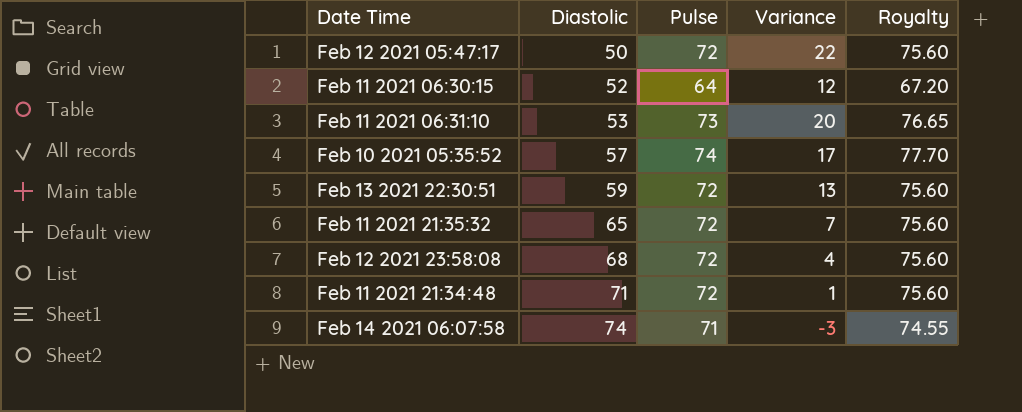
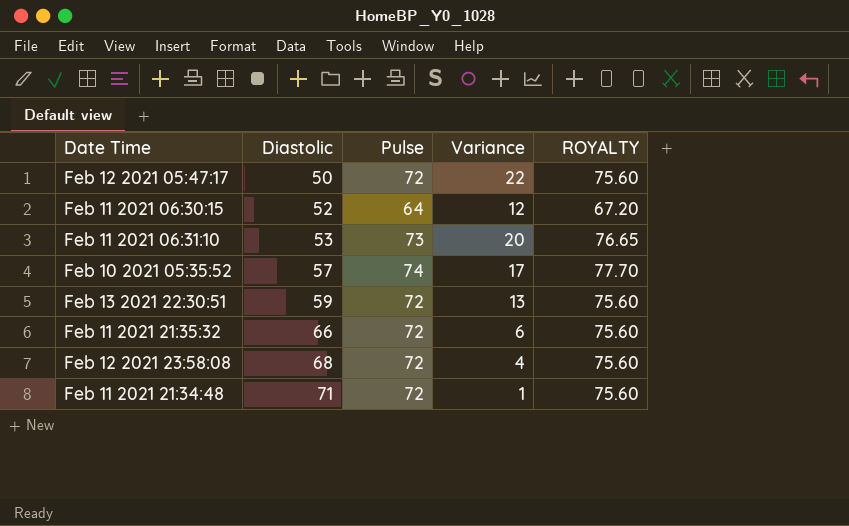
column name: Royalty -> ROYALTY
row Feb 14 2021 06:07:58: 74 | 71 | -3 | 74.55 -> none
Feb 11 2021 21:35:32 | Diastolic: 65 -> 66
Feb 11 2021 21:35:32 | Variance: 7 -> 6

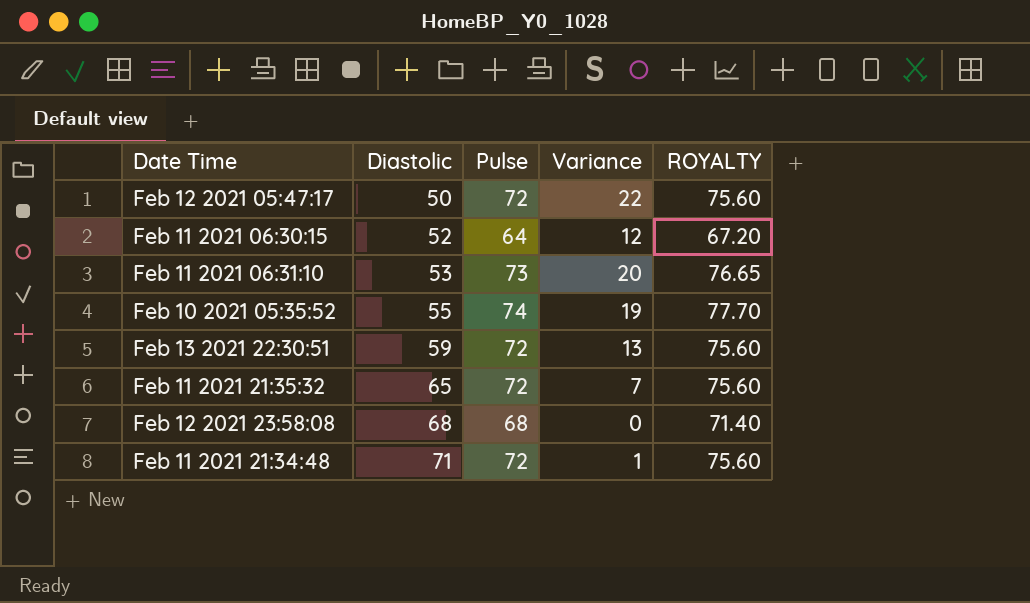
Feb 10 2021 05:35:52 | Diastolic: 57 -> 55
Feb 10 2021 05:35:52 | Variance: 17 -> 19
Feb 11 2021 21:35:32 | Diastolic: 66 -> 65
Feb 11 2021 21:35:32 | Variance: 6 -> 7
Feb 12 2021 23:58:08 | Pulse: 72 -> 68
Feb 12 2021 23:58:08 | Variance: 4 -> 0
Feb 12 2021 23:58:08 | ROYALTY: 75.60 -> 71.40

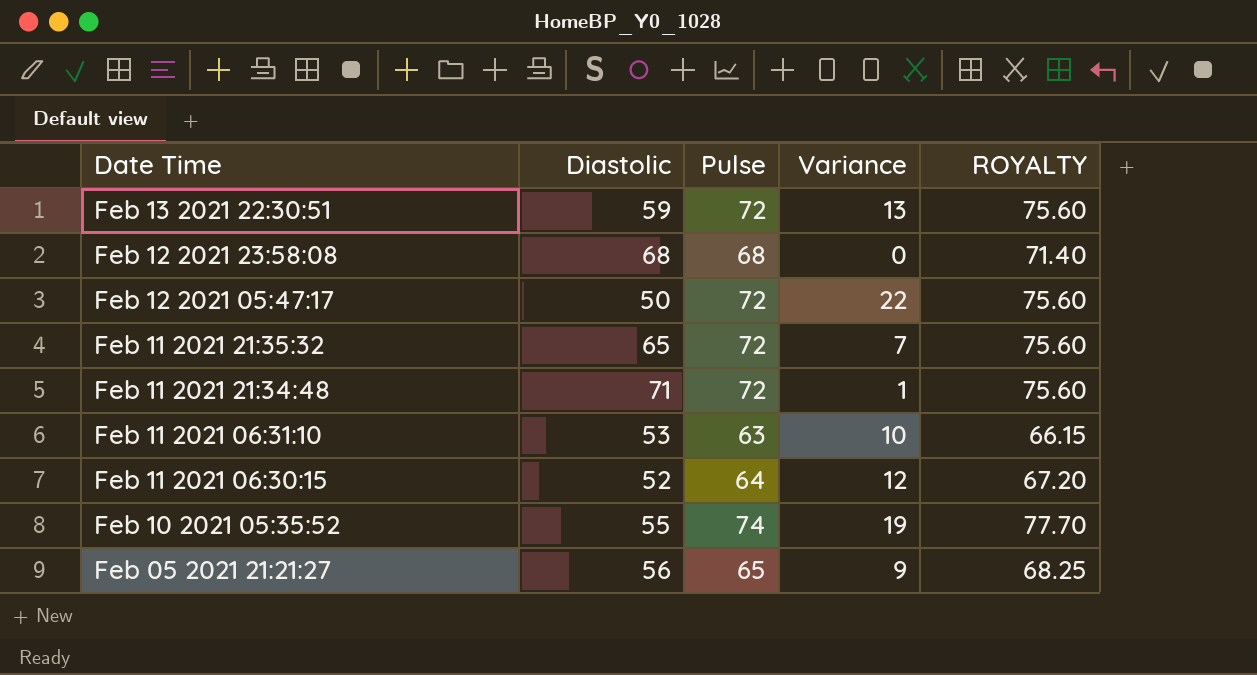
row order: Diastolic ascending -> Date Time descending
Feb 11 2021 06:31:10 | Pulse: 73 -> 63
Feb 11 2021 06:31:10 | Variance: 20 -> 10
Feb 11 2021 06:31:10 | ROYALTY: 76.65 -> 66.15
row Feb 05 2021 21:21:27: none -> 56 | 65 | 9 | 68.25

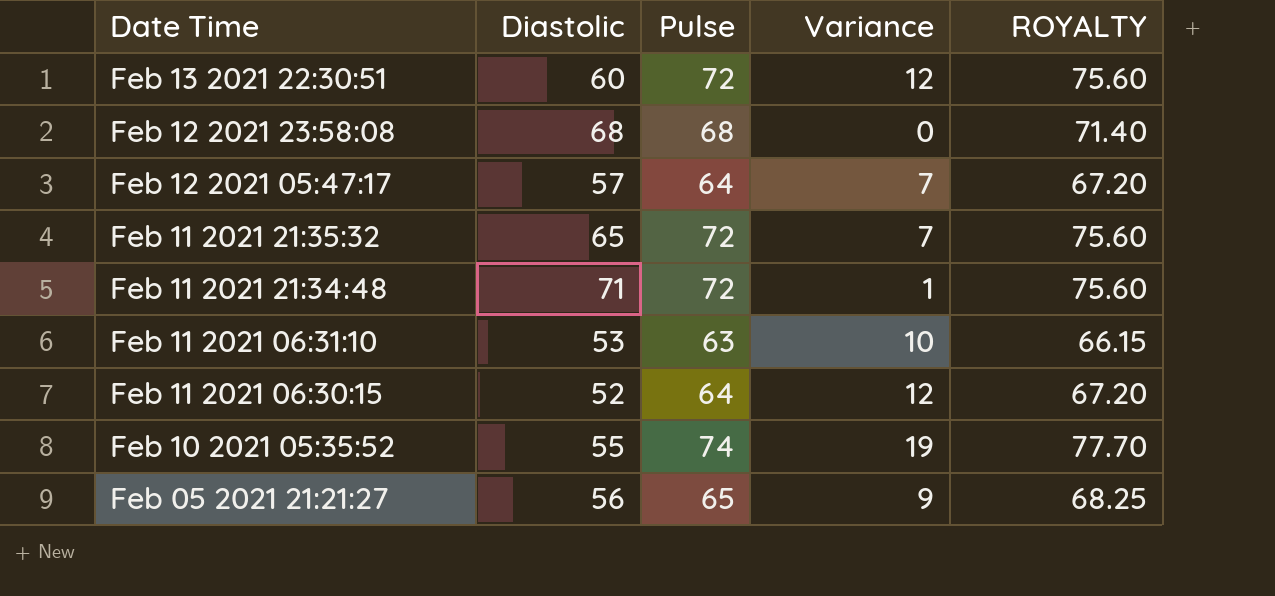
Feb 13 2021 22:30:51 | Diastolic: 59 -> 60
Feb 13 2021 22:30:51 | Variance: 13 -> 12
Feb 12 2021 05:47:17 | Diastolic: 50 -> 57
Feb 12 2021 05:47:17 | Pulse: 72 -> 64
Feb 12 2021 05:47:17 | Variance: 22 -> 7
Feb 12 2021 05:47:17 | ROYALTY: 75.60 -> 67.20

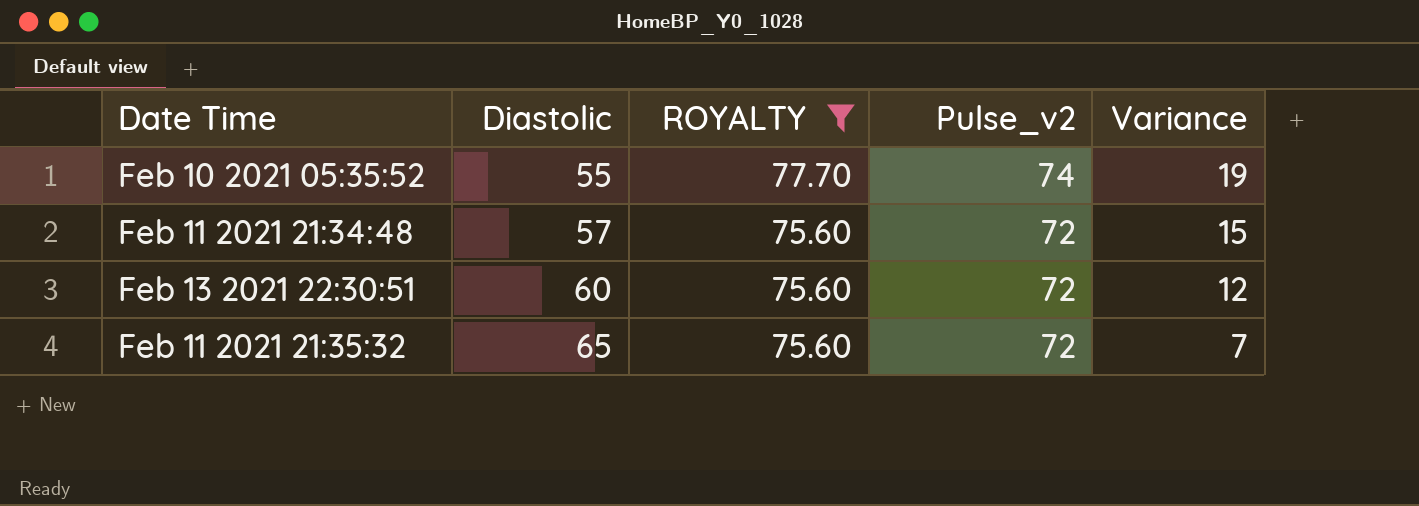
filter: none -> ROYALTY >= 75.60
row order: Date Time descending -> Diastolic ascending
column ROYALTY | position: 5 -> 3
column name: Pulse -> Pulse_v2
Feb 11 2021 21:34:48 | Diastolic: 71 -> 57
Feb 11 2021 21:34:48 | Variance: 1 -> 15

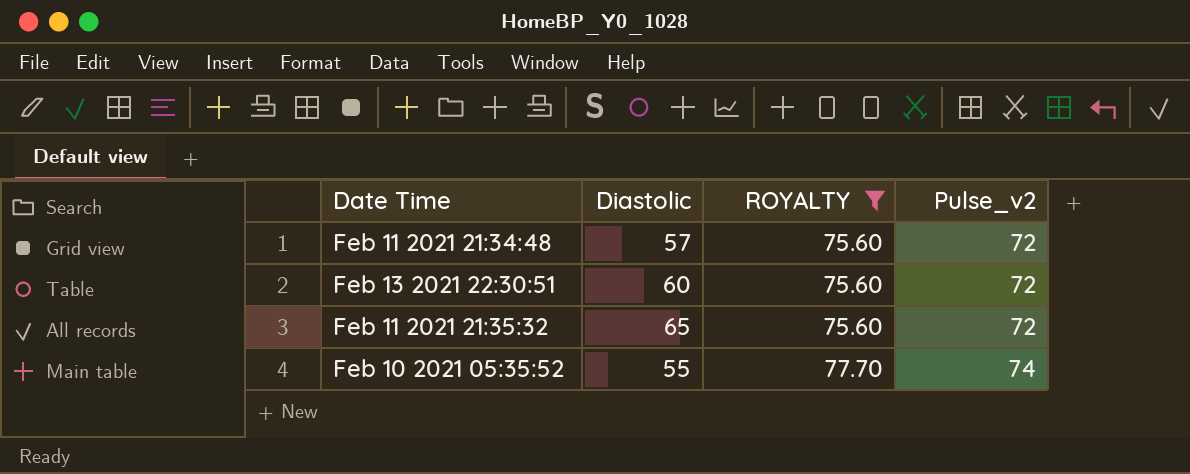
row order: Diastolic ascending -> ROYALTY ascending
column Variance | formula: [Pulse_v2] - [Diastolic] -> none

